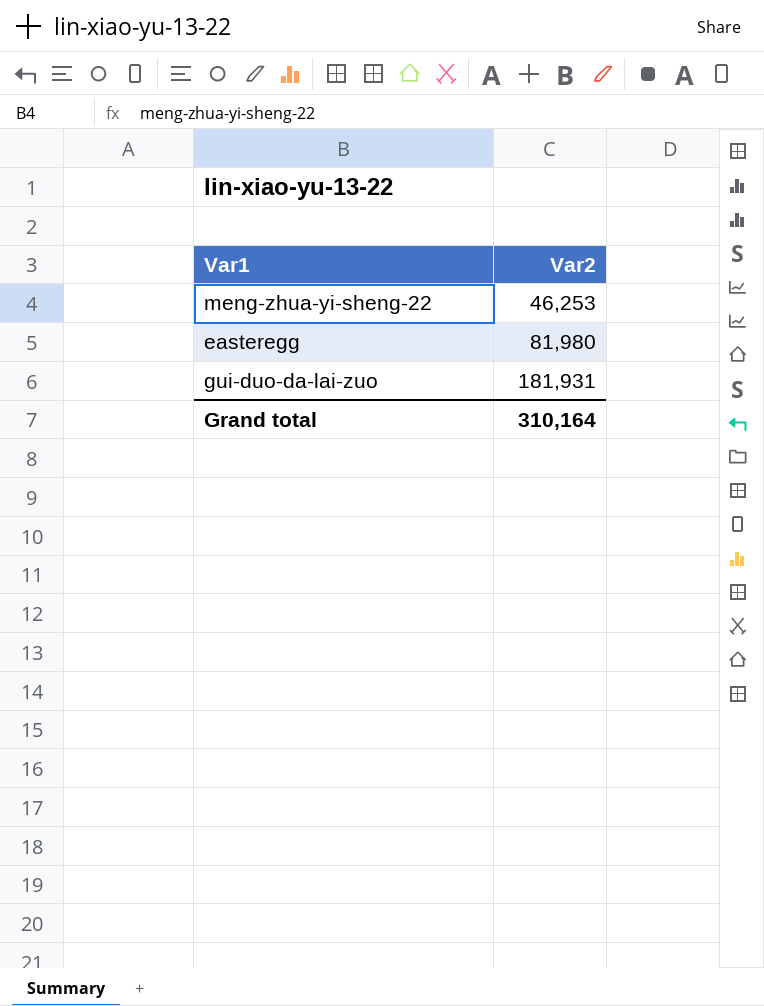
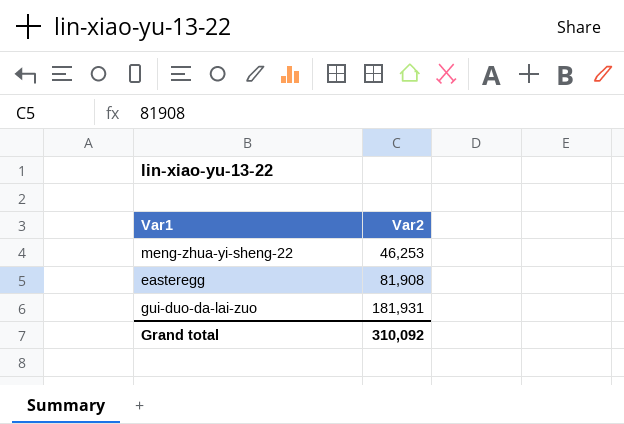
easteregg | Var2: 81,980 -> 81,908
Grand total | Var2: 310,164 -> 310,092

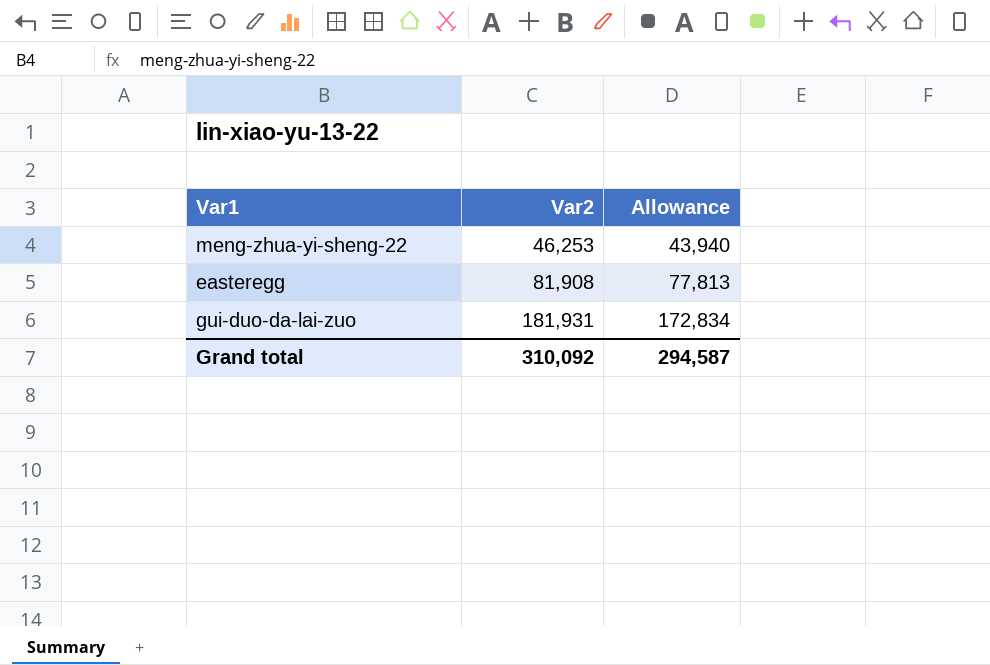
column Allowance | formula: none -> [Var2] * 0.95

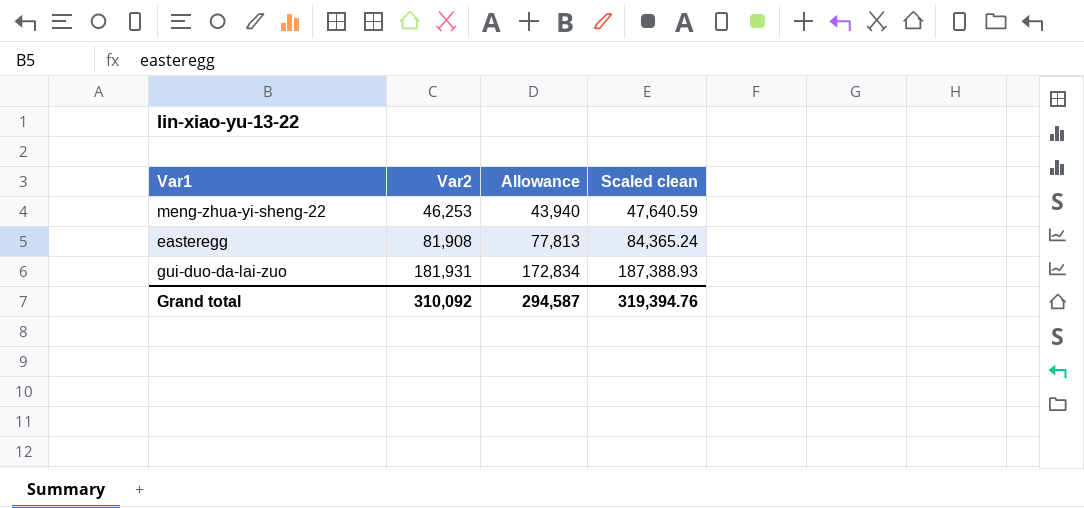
column Scaled clean | formula: none -> [Var2] * 1.03

